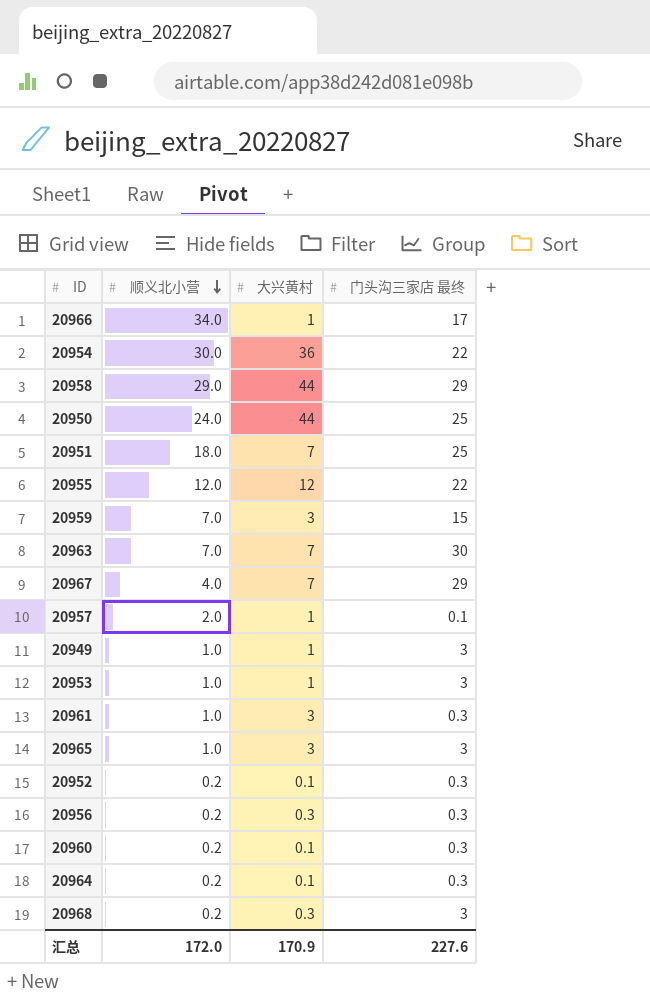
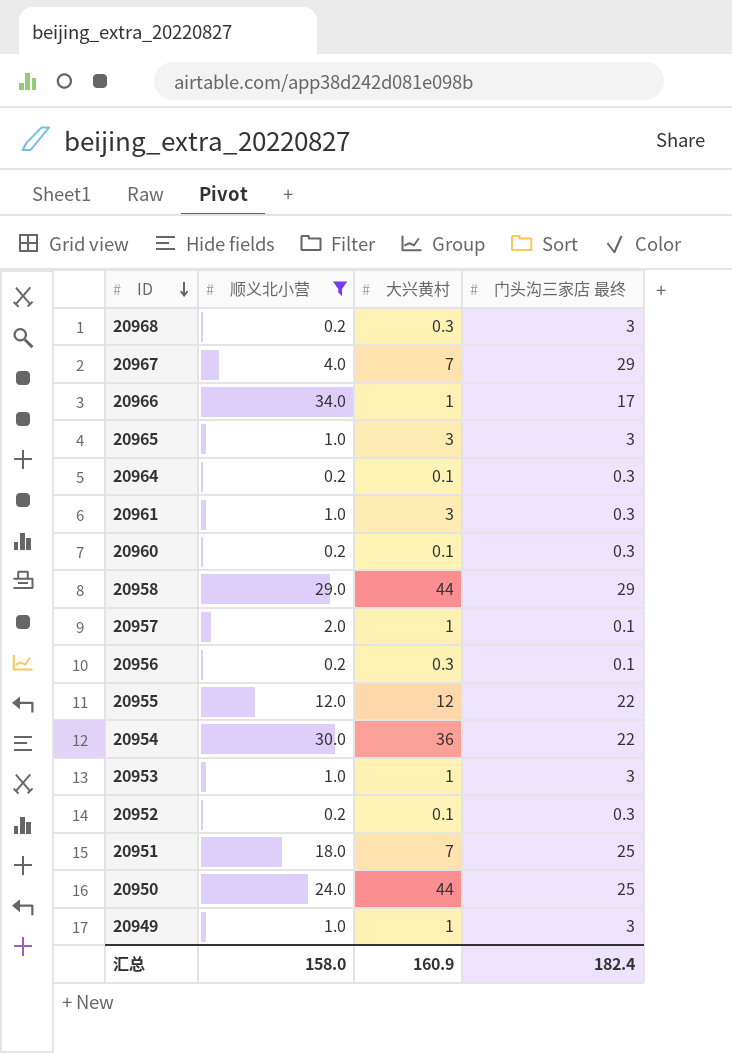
filter: none -> 顺义北小营 != 7.0
row order: 顺义北小营 descending -> ID descending
20956 | 门头沟三家店 最终: 0.3 -> 0.1
汇总 | 顺义北小营: 172.0 -> 158.0
汇总 | 大兴黄村: 170.9 -> 160.9
汇总 | 门头沟三家店 最终: 227.6 -> 182.4

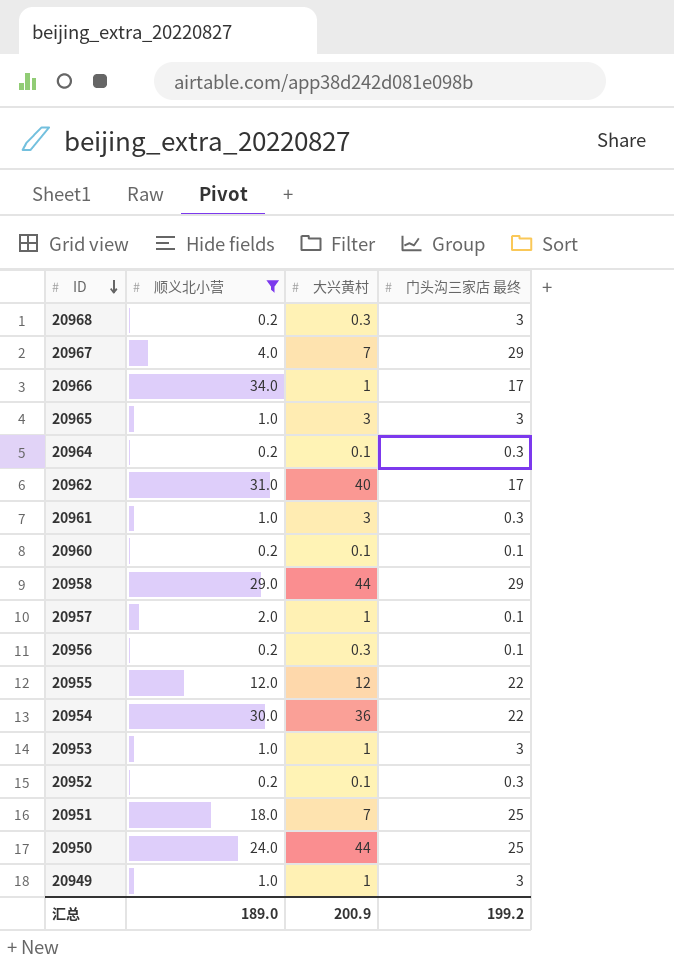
row 20962: none -> 31.0 | 40 | 17
20960 | 门头沟三家店 最终: 0.3 -> 0.1
汇总 | 顺义北小营: 158.0 -> 189.0
汇总 | 大兴黄村: 160.9 -> 200.9
汇总 | 门头沟三家店 最终: 182.4 -> 199.2

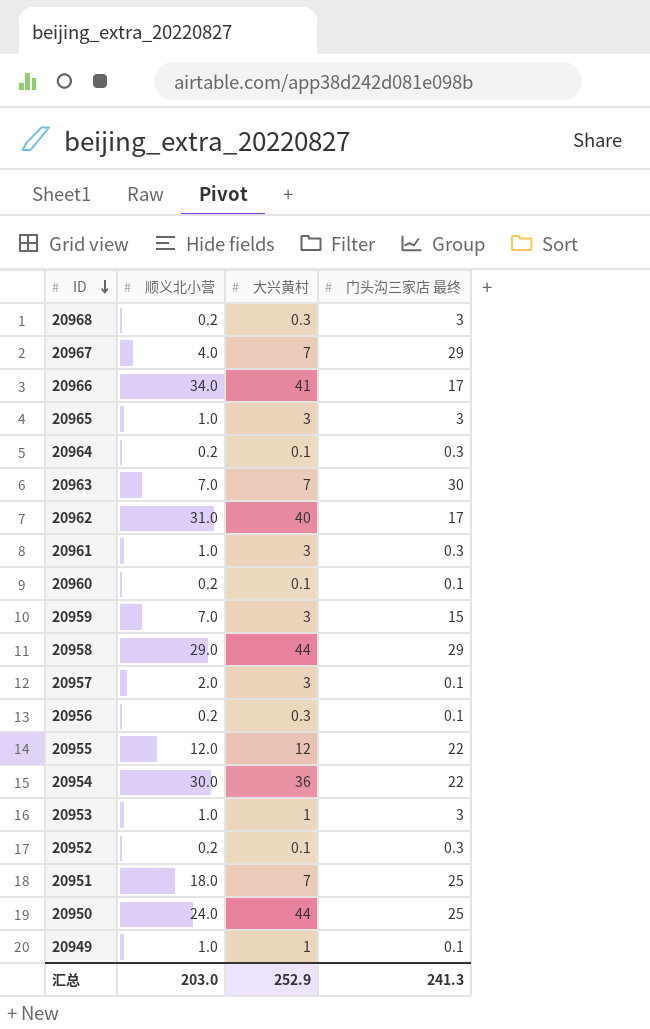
filter: 顺义北小营 != 7.0 -> none
20966 | 大兴黄村: 1 -> 41
20957 | 大兴黄村: 1 -> 3
20949 | 门头沟三家店 最终: 3 -> 0.1
汇总 | 顺义北小营: 189.0 -> 203.0
汇总 | 大兴黄村: 200.9 -> 252.9
汇总 | 门头沟三家店 最终: 199.2 -> 241.3

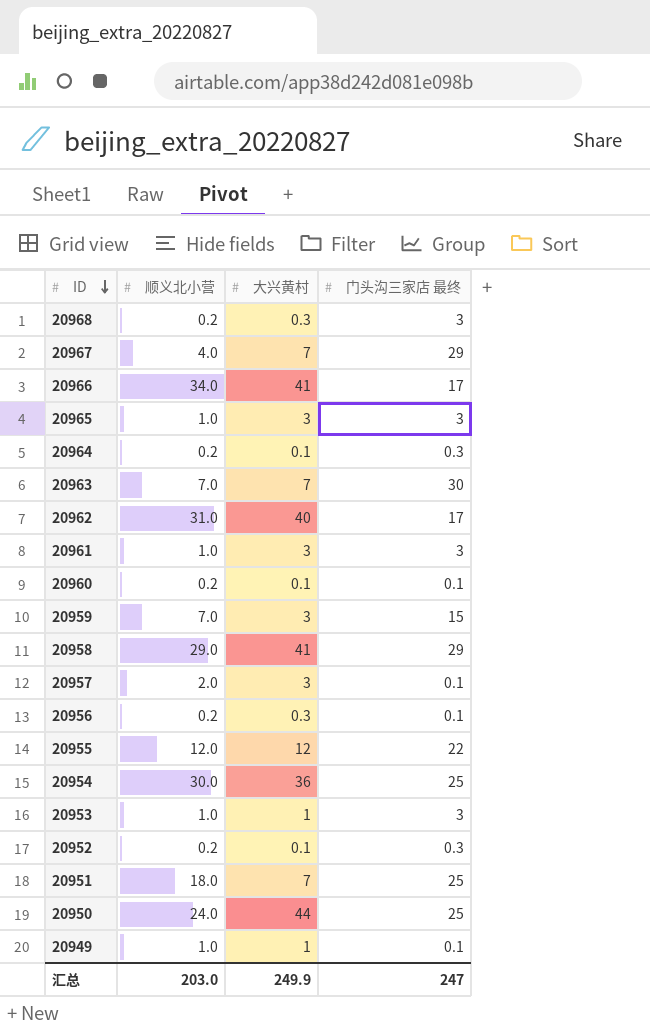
20961 | 门头沟三家店 最终: 0.3 -> 3
20958 | 大兴黄村: 44 -> 41
20954 | 门头沟三家店 最终: 22 -> 25
汇总 | 大兴黄村: 252.9 -> 249.9
汇总 | 门头沟三家店 最终: 241.3 -> 247

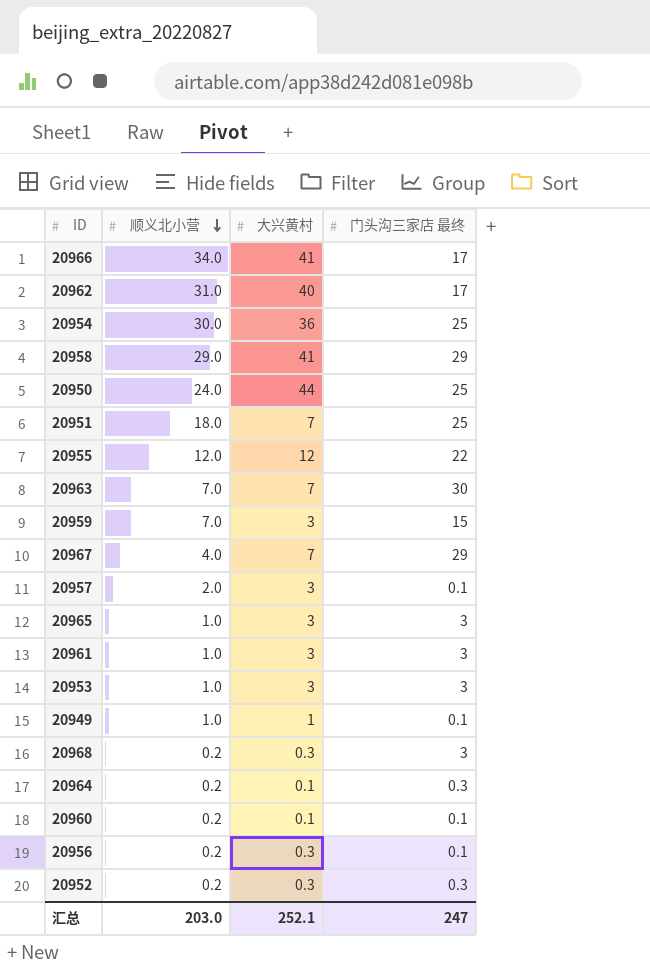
row order: ID descending -> 顺义北小营 descending
20953 | 大兴黄村: 1 -> 3
20952 | 大兴黄村: 0.1 -> 0.3
汇总 | 大兴黄村: 249.9 -> 252.1

